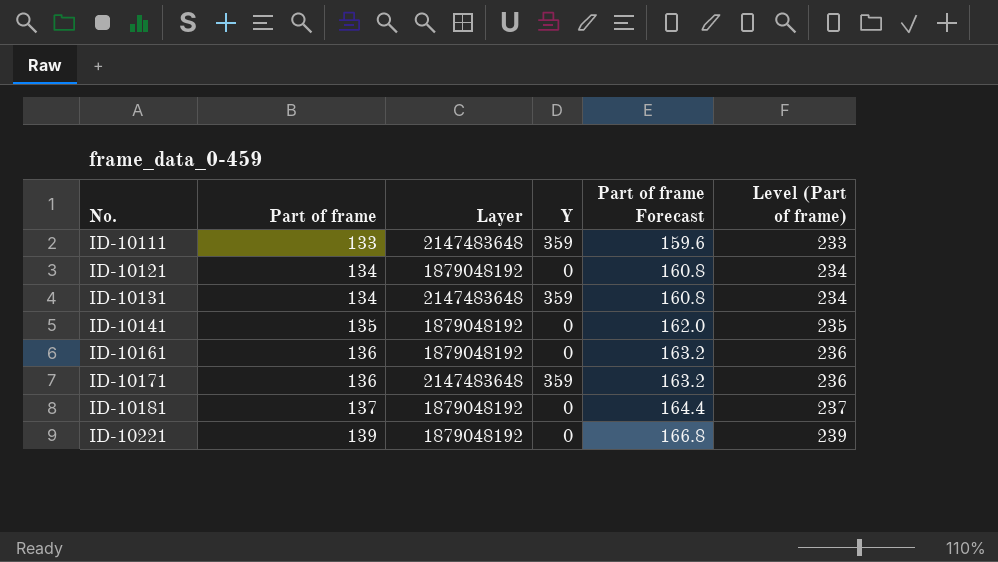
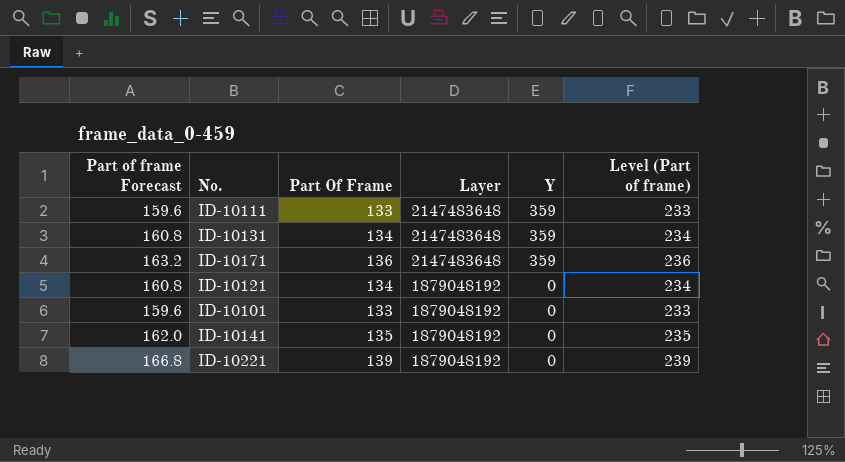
row order: No. ascending -> Layer descending
column Part of frame Forecast | position: 5 -> 1
column name: Part of frame -> Part Of Frame
row ID-10161: 136 | 1879048192 | 0 | 163.2 | 236 -> none
row ID-10181: 137 | 1879048192 | 0 | 164.4 | 237 -> none
row ID-10101: none -> 159.6 | 133 | 1879048192 | 0 | 233

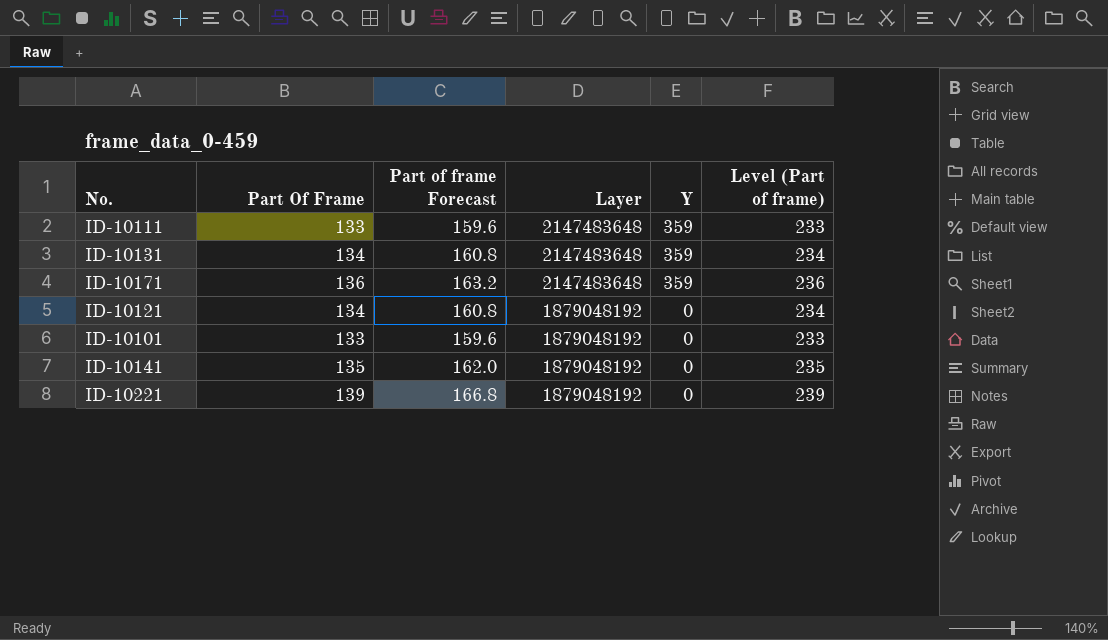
column Part of frame Forecast | position: 1 -> 3

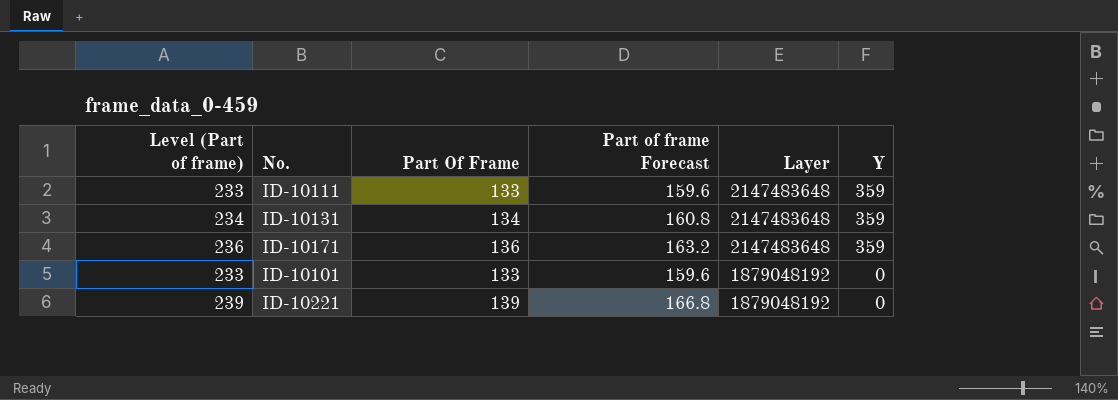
column Level (Part of frame) | position: 6 -> 1
row ID-10121: 134 | 160.8 | 1879048192 | 0 | 234 -> none
row ID-10141: 135 | 162.0 | 1879048192 | 0 | 235 -> none

